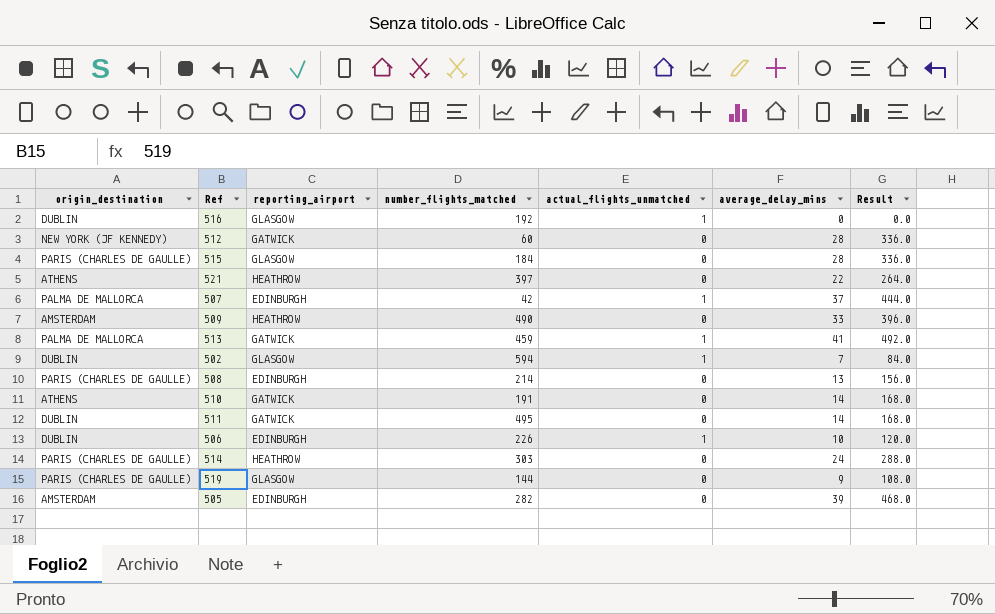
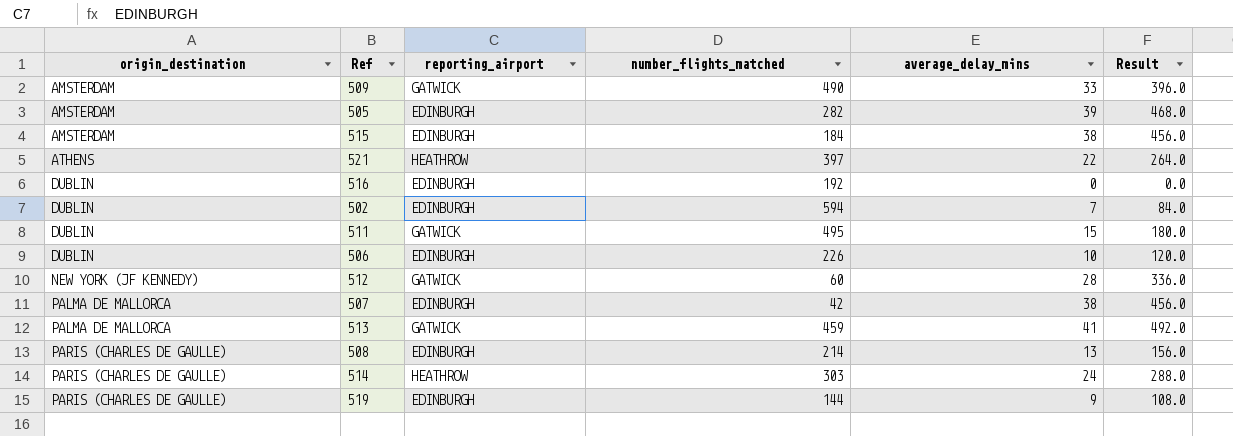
row order: none -> origin_destination ascending
column actual_flights_unmatched | position: 5 -> none
row 510: ATHENS | GATWICK | 191 | 0 | 14 | 168.0 -> none
509 | reporting_airport: HEATHROW -> GATWICK
515 | origin_destination: PARIS (CHARLES DE GAULLE) -> AMSTERDAM
515 | reporting_airport: GLASGOW -> EDINBURGH
515 | average_delay_mins: 28 -> 38
515 | Result: 336.0 -> 456.0
516 | reporting_airport: GLASGOW -> EDINBURGH
502 | reporting_airport: GLASGOW -> EDINBURGH
511 | average_delay_mins: 14 -> 15
511 | Result: 168.0 -> 180.0
507 | average_delay_mins: 37 -> 38
507 | Result: 444.0 -> 456.0
519 | reporting_airport: GLASGOW -> EDINBURGH

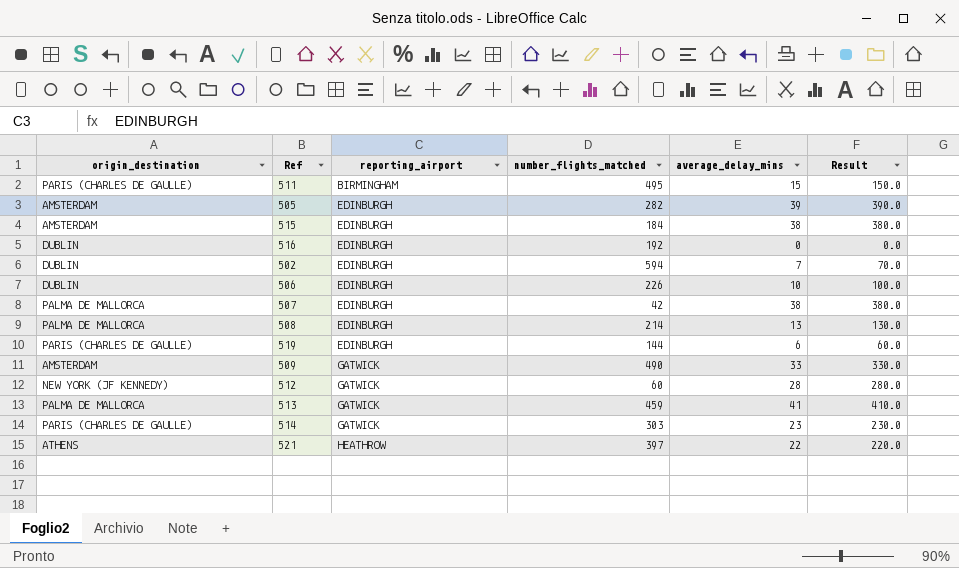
row order: origin_destination ascending -> reporting_airport ascending
column Result | formula: [average_delay_mins] * 12 -> [average_delay_mins] * 10
511 | origin_destination: DUBLIN -> PARIS (CHARLES DE GAULLE)
511 | reporting_airport: GATWICK -> BIRMINGHAM
508 | origin_destination: PARIS (CHARLES DE GAULLE) -> PALMA DE MALLORCA
519 | average_delay_mins: 9 -> 6
514 | reporting_airport: HEATHROW -> GATWICK
514 | average_delay_mins: 24 -> 23

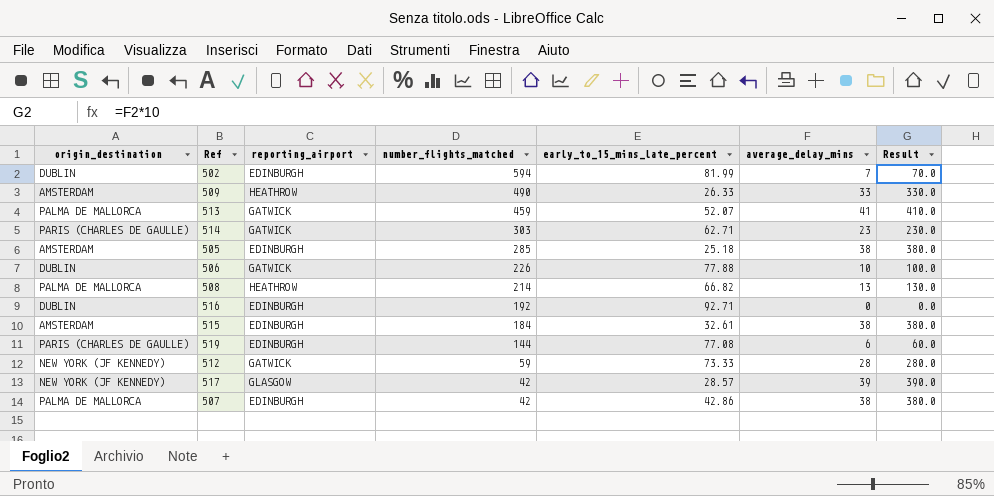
row order: reporting_airport ascending -> number_flights_matched descending
column early_to_15_mins_late_percent | position: none -> 5
row 511: PARIS (CHARLES DE GAULLE) | BIRMINGHAM | 495 | 15 | 150.0 -> none
row 521: ATHENS | HEATHROW | 397 | 22 | 220.0 -> none
509 | reporting_airport: GATWICK -> HEATHROW
505 | number_flights_matched: 282 -> 285
505 | average_delay_mins: 39 -> 38
505 | Result: 390.0 -> 380.0
506 | reporting_airport: EDINBURGH -> GATWICK
508 | reporting_airport: EDINBURGH -> HEATHROW
512 | number_flights_matched: 60 -> 59
row 517: none -> NEW YORK (JF KENNEDY) | GLASGOW | 42 | 28.57 | 39 | 390.0

